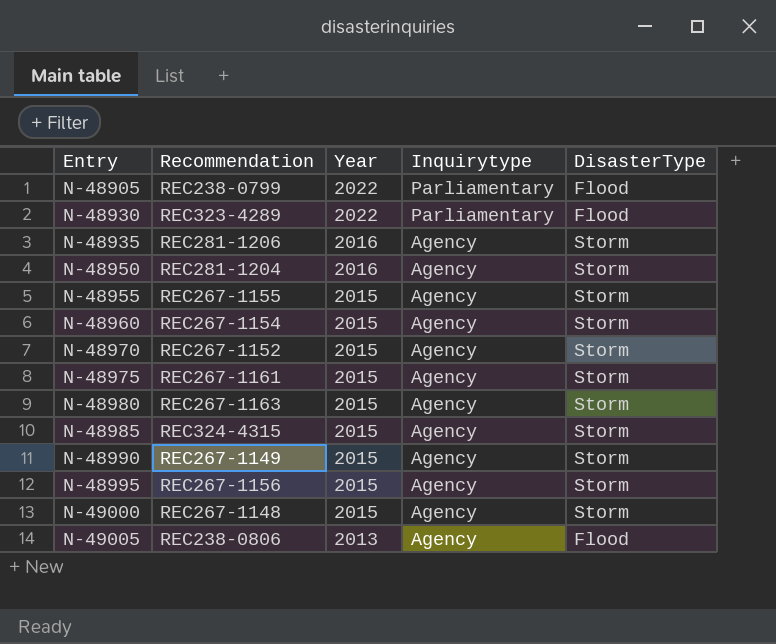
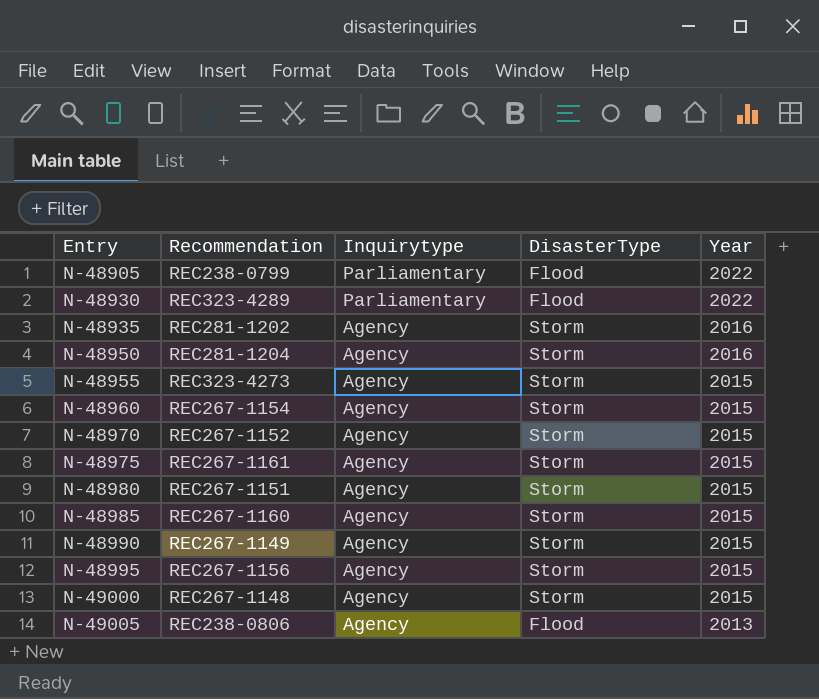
column Year | position: 3 -> 5
N-48935 | Recommendation: REC281-1206 -> REC281-1202
N-48955 | Recommendation: REC267-1155 -> REC323-4273
N-48980 | Recommendation: REC267-1163 -> REC267-1151
N-48985 | Recommendation: REC324-4315 -> REC267-1160

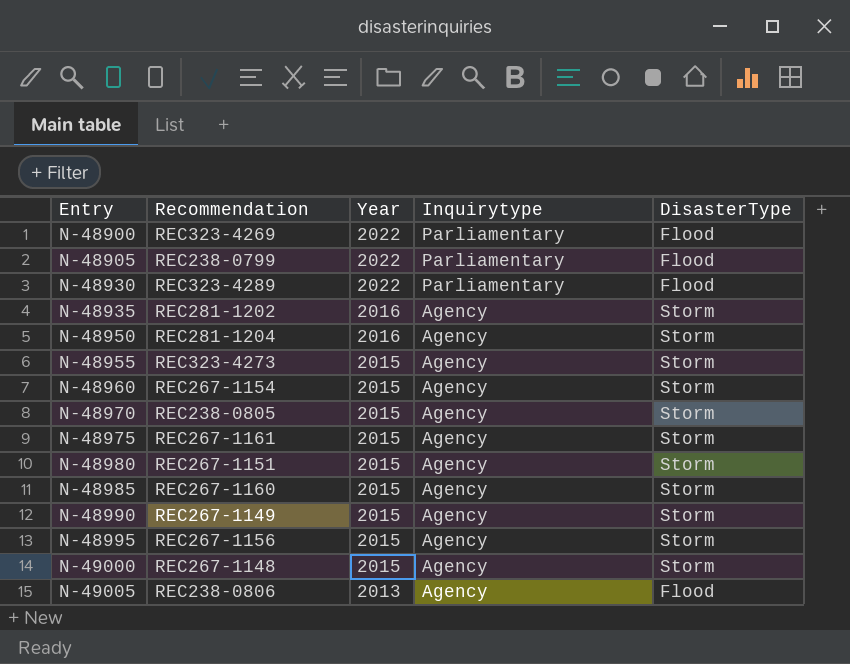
column Year | position: 5 -> 3
row N-48900: none -> REC323-4269 | 2022 | Parliamentary | Flood
N-48970 | Recommendation: REC267-1152 -> REC238-0805

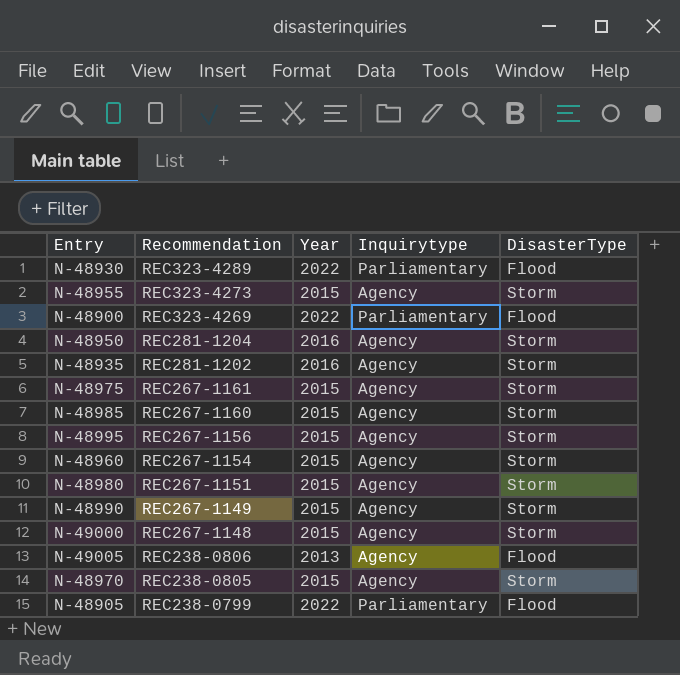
row order: Entry ascending -> Recommendation descending

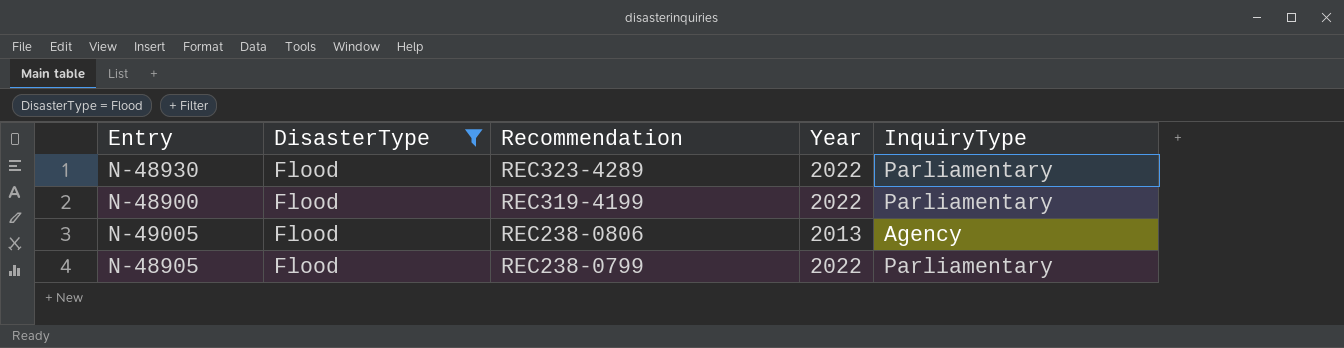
filter: none -> DisasterType = Flood
column DisasterType | position: 5 -> 2
column name: Inquirytype -> InquiryType
N-48900 | Recommendation: REC323-4269 -> REC319-4199

